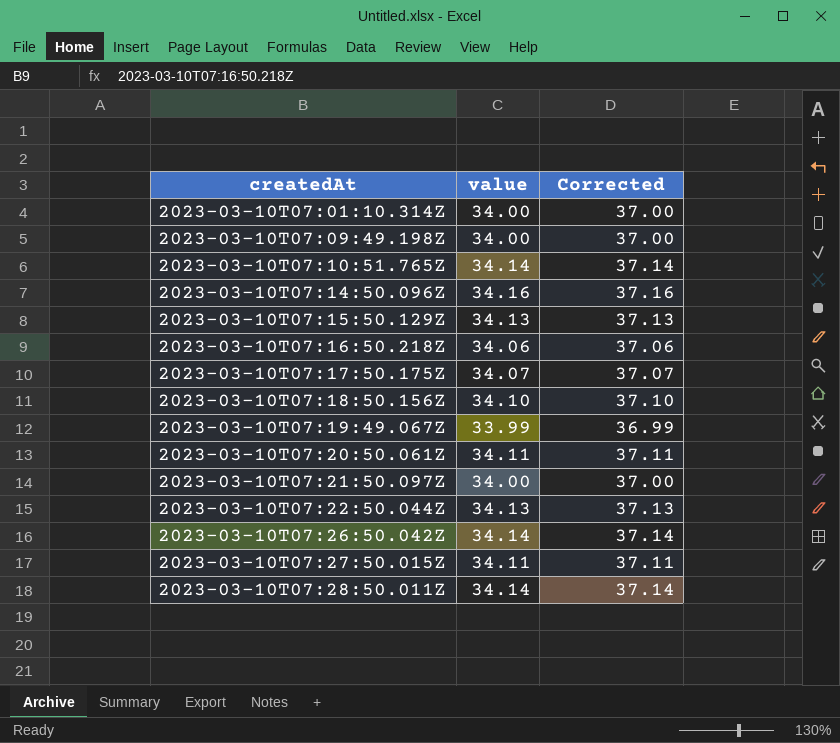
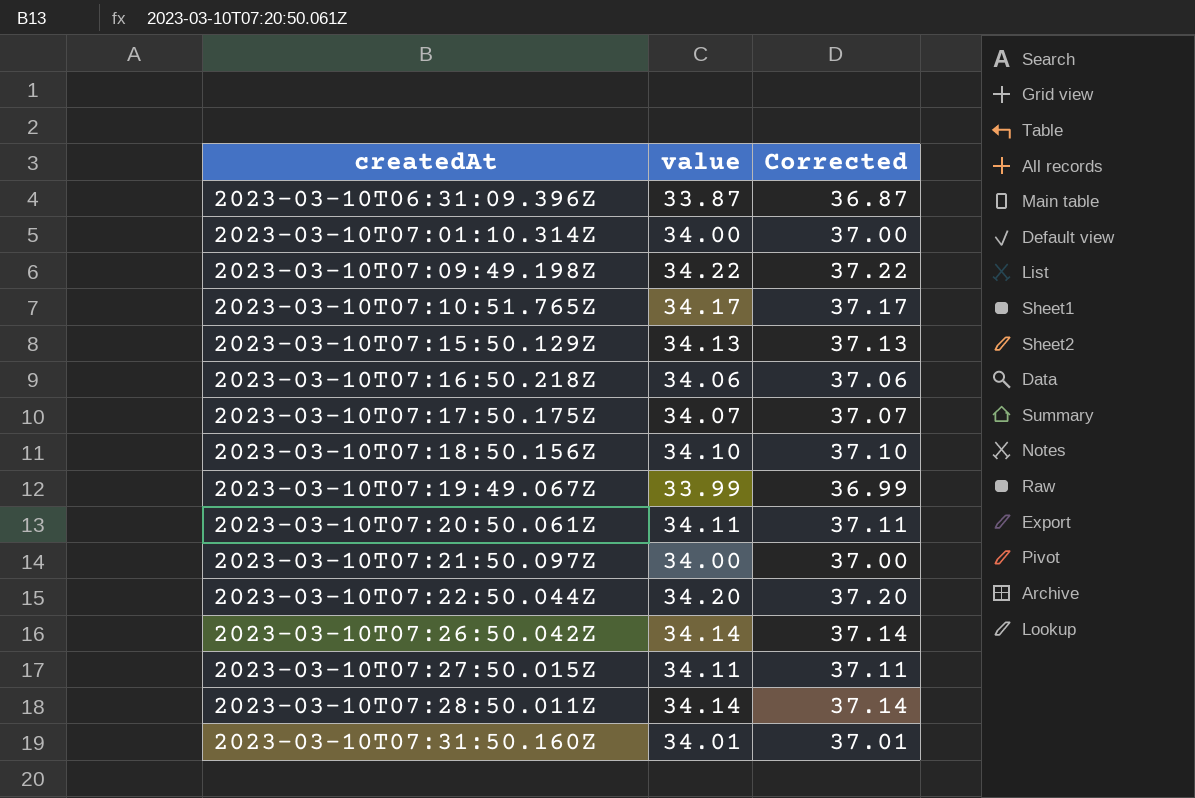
row 2023-03-10T07:14:50.096Z: 34.16 | 37.16 -> none
row 2023-03-10T06:31:09.396Z: none -> 33.87 | 36.87
2023-03-10T07:09:49.198Z | value: 34.00 -> 34.22
2023-03-10T07:09:49.198Z | Corrected: 37.00 -> 37.22
2023-03-10T07:10:51.765Z | value: 34.14 -> 34.17
2023-03-10T07:10:51.765Z | Corrected: 37.14 -> 37.17
2023-03-10T07:22:50.044Z | value: 34.13 -> 34.20
2023-03-10T07:22:50.044Z | Corrected: 37.13 -> 37.20
row 2023-03-10T07:31:50.160Z: none -> 34.01 | 37.01

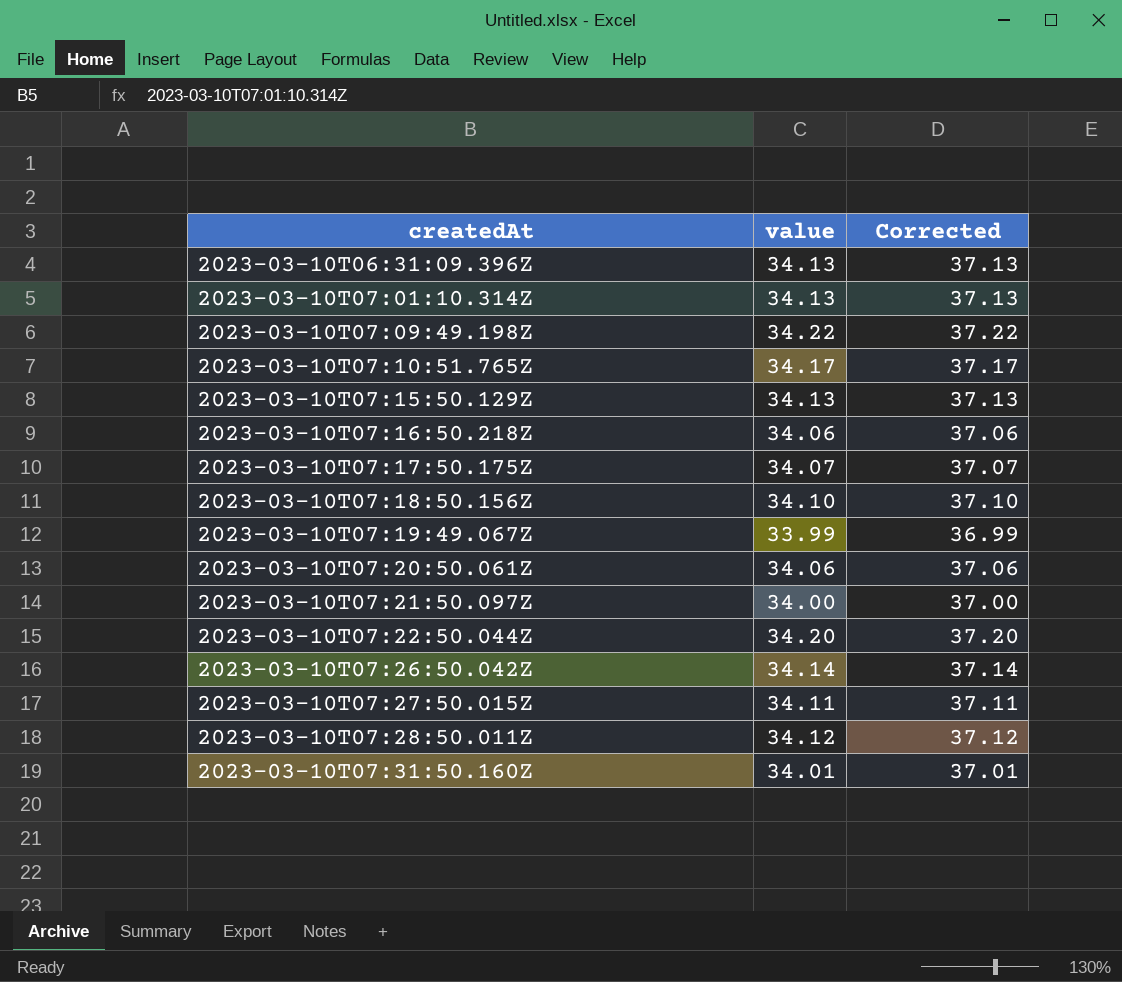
2023-03-10T06:31:09.396Z | value: 33.87 -> 34.13
2023-03-10T06:31:09.396Z | Corrected: 36.87 -> 37.13
2023-03-10T07:01:10.314Z | value: 34.00 -> 34.13
2023-03-10T07:01:10.314Z | Corrected: 37.00 -> 37.13
2023-03-10T07:20:50.061Z | value: 34.11 -> 34.06
2023-03-10T07:20:50.061Z | Corrected: 37.11 -> 37.06
2023-03-10T07:28:50.011Z | value: 34.14 -> 34.12
2023-03-10T07:28:50.011Z | Corrected: 37.14 -> 37.12

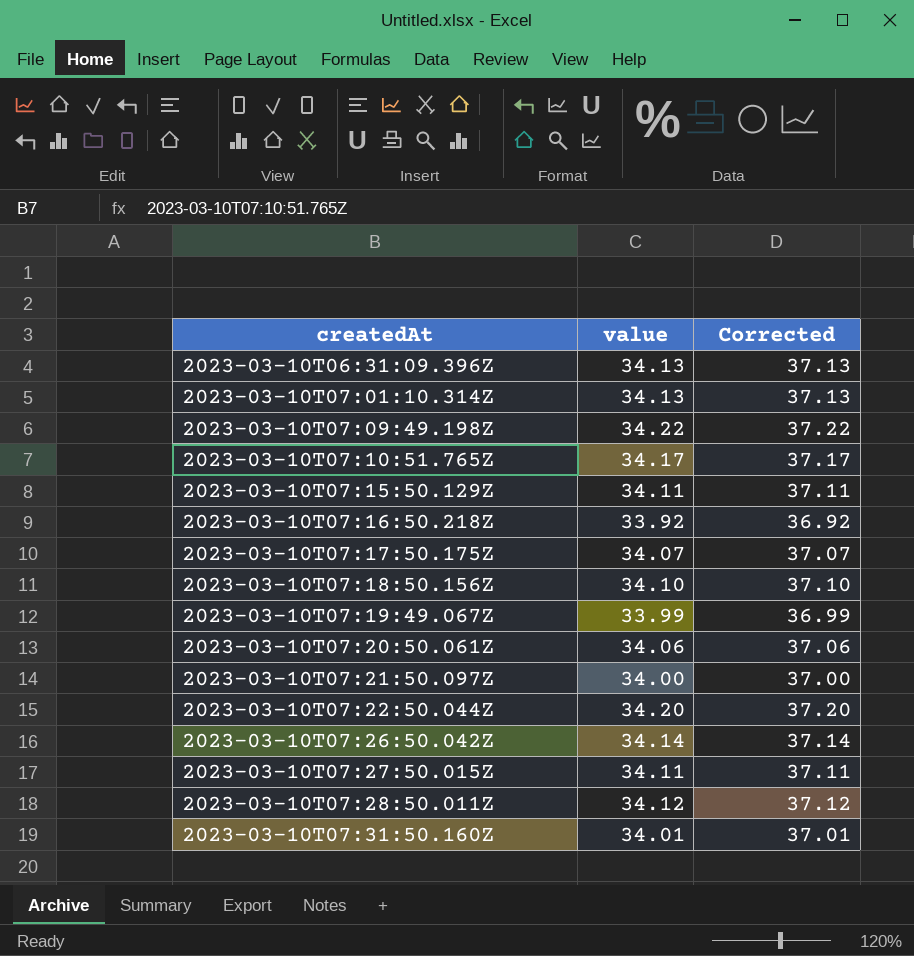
2023-03-10T07:15:50.129Z | value: 34.13 -> 34.11
2023-03-10T07:15:50.129Z | Corrected: 37.13 -> 37.11
2023-03-10T07:16:50.218Z | value: 34.06 -> 33.92
2023-03-10T07:16:50.218Z | Corrected: 37.06 -> 36.92

